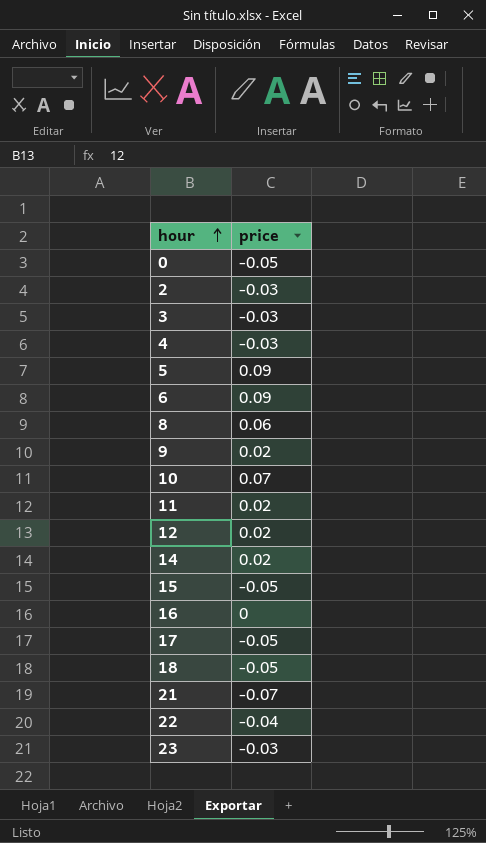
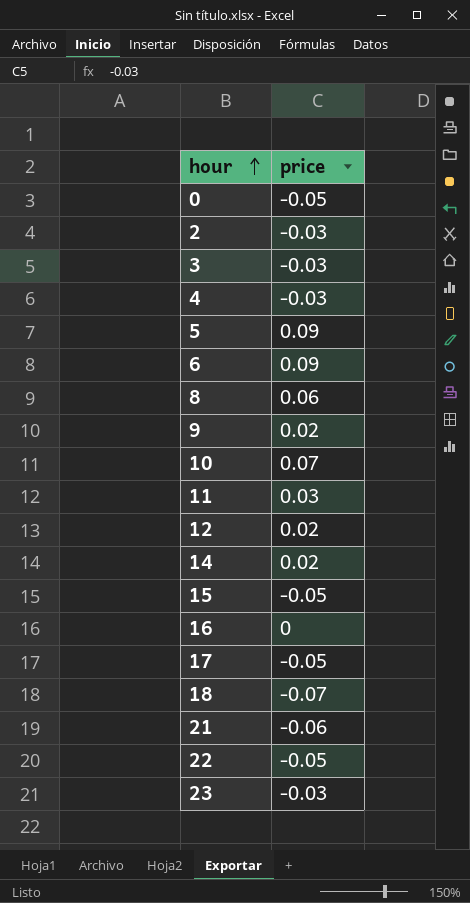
11 | price: 0.02 -> 0.03
18 | price: -0.05 -> -0.07
21 | price: -0.07 -> -0.06
22 | price: -0.04 -> -0.05

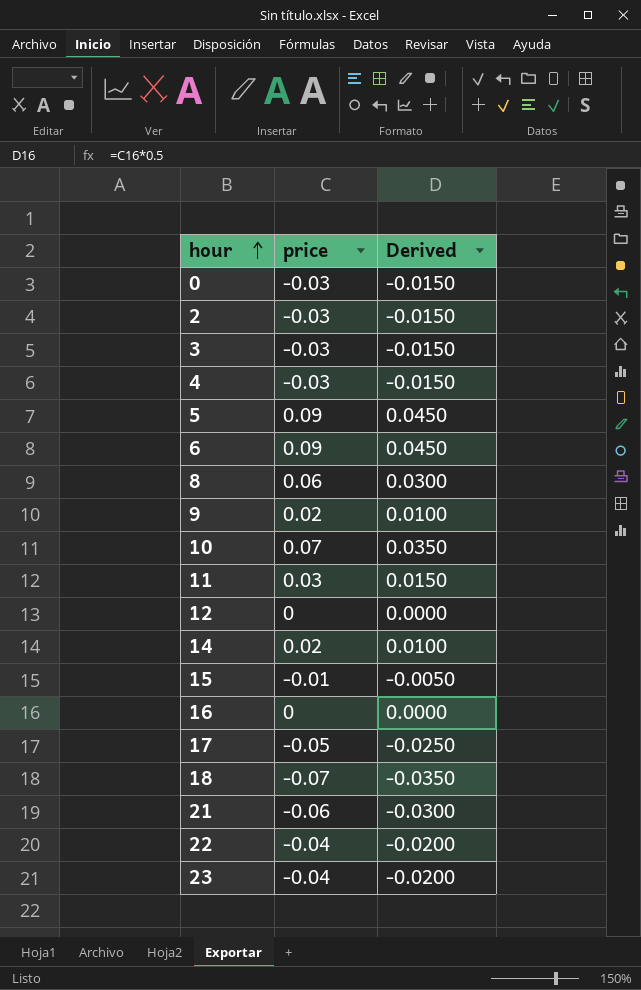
column Derived | formula: none -> [price] * 0.5
0 | price: -0.05 -> -0.03
12 | price: 0.02 -> 0
15 | price: -0.05 -> -0.01
22 | price: -0.05 -> -0.04
23 | price: -0.03 -> -0.04

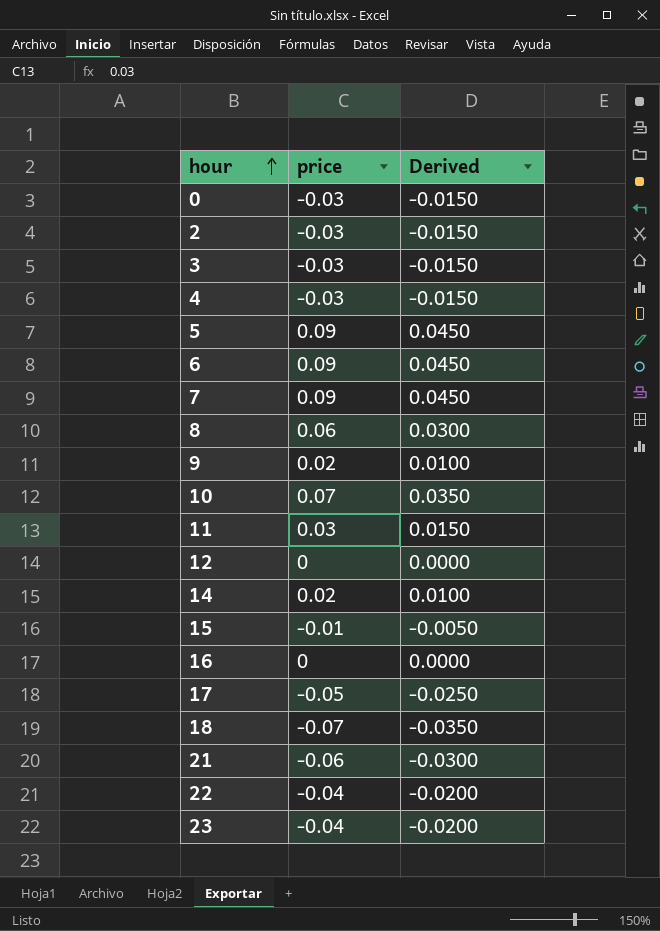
row 7: none -> 0.09 | 0.0450

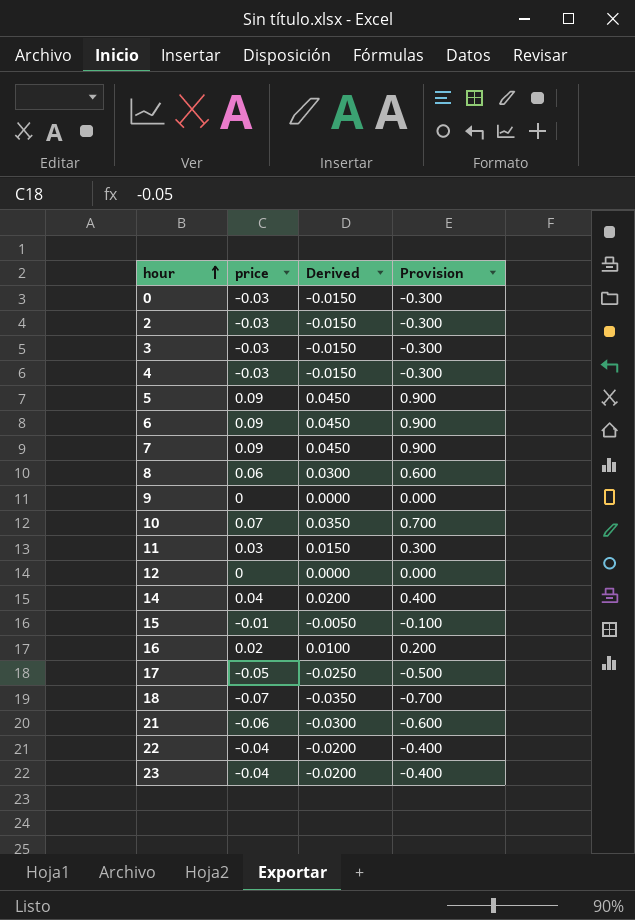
column Provision | formula: none -> [price] * 10
9 | price: 0.02 -> 0
9 | Derived: 0.0100 -> 0.0000
14 | price: 0.02 -> 0.04
14 | Derived: 0.0100 -> 0.0200
16 | price: 0 -> 0.02
16 | Derived: 0.0000 -> 0.0100

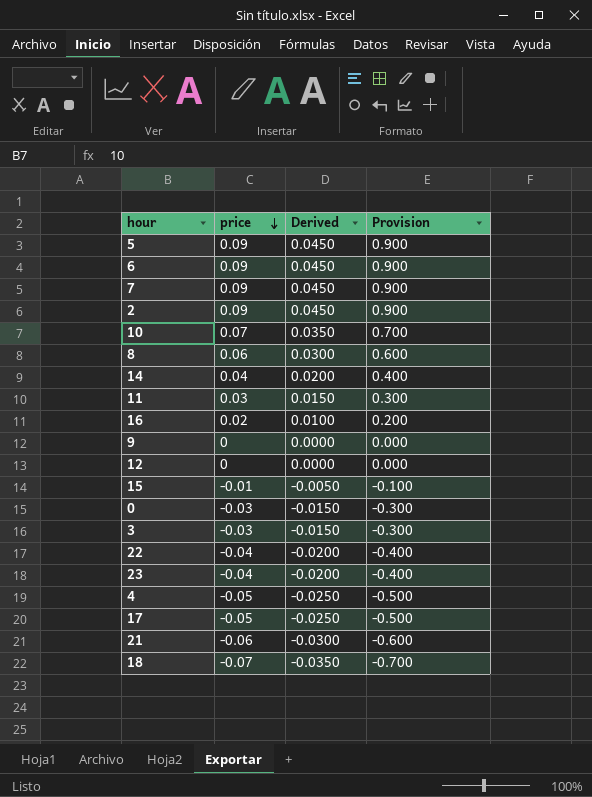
row order: hour ascending -> price descending
2 | price: -0.03 -> 0.09
2 | Derived: -0.0150 -> 0.0450
2 | Provision: -0.300 -> 0.900
4 | price: -0.03 -> -0.05
4 | Derived: -0.0150 -> -0.0250
4 | Provision: -0.300 -> -0.500

